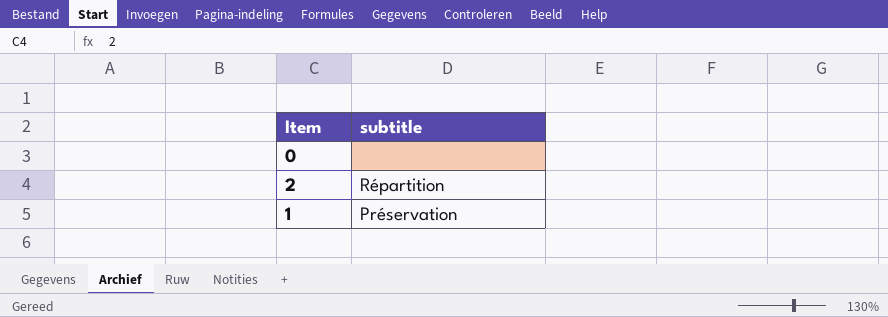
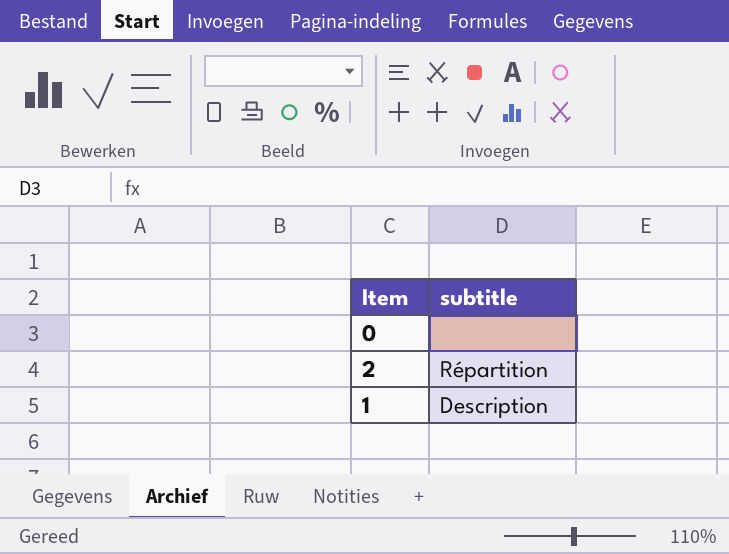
1 | subtitle: Préservation -> Description

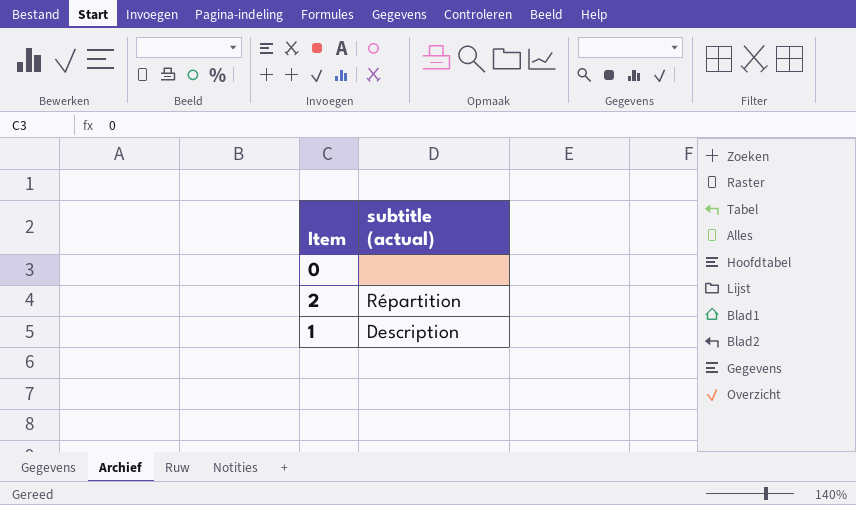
column name: subtitle -> subtitle (actual)

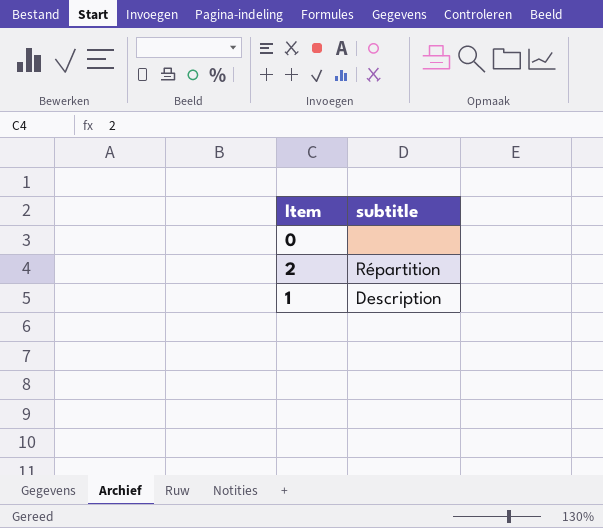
column name: subtitle (actual) -> subtitle

